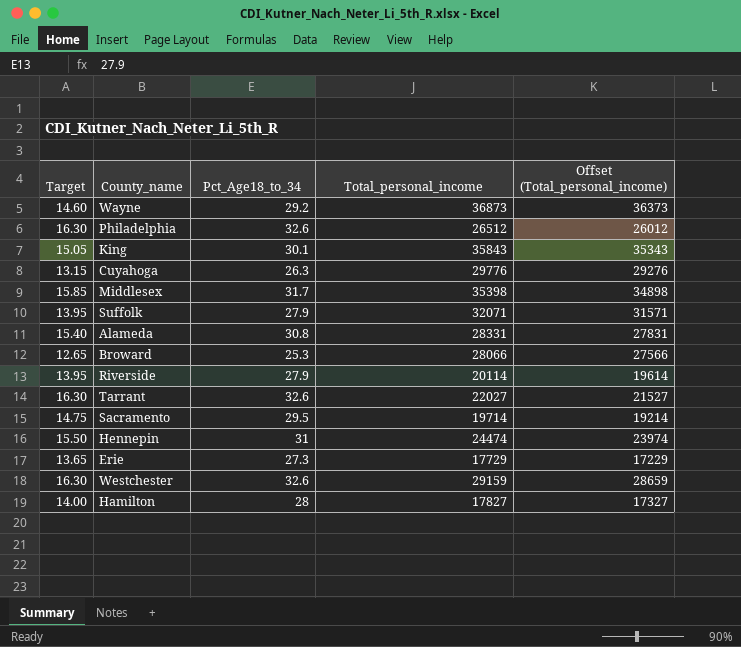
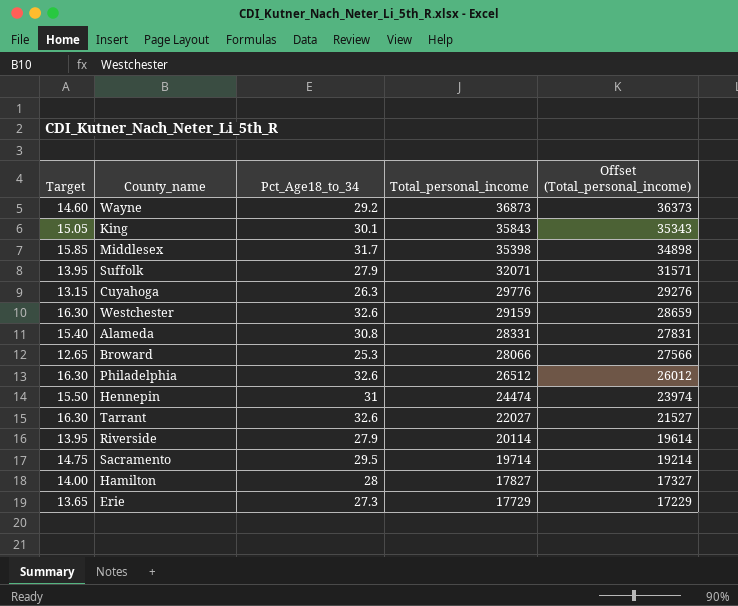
row order: none -> Total_personal_income descending

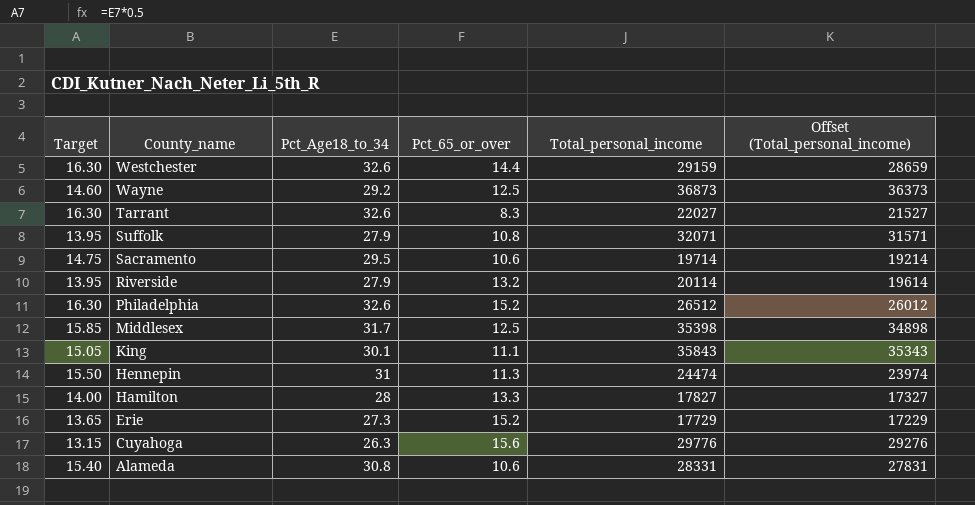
row order: Total_personal_income descending -> County_name descending
column Pct_65_or_over | position: none -> 4
row Broward: 12.65 | 25.3 | 28066 | 27566 -> none

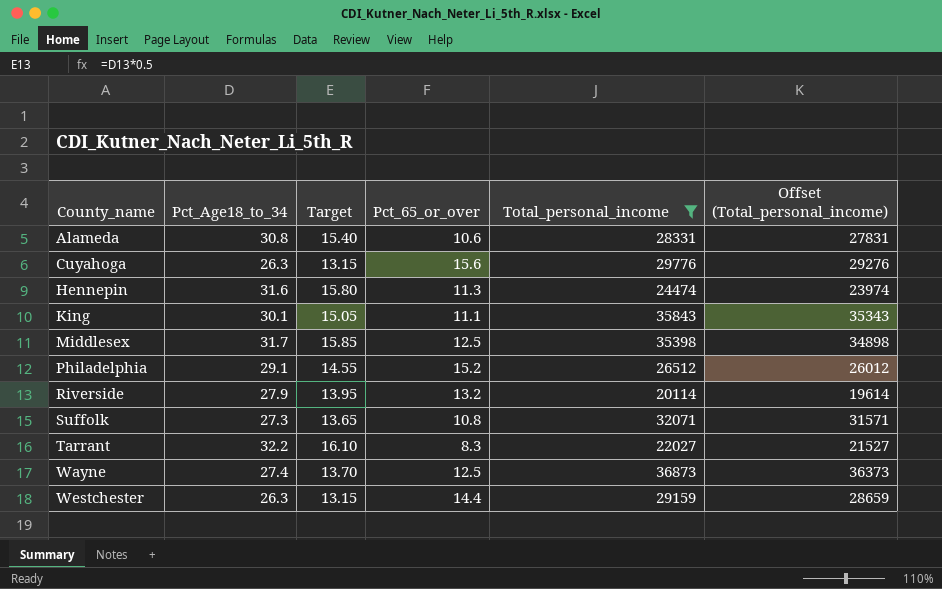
filter: none -> Total_personal_income >= 20114
row order: County_name descending -> County_name ascending
column Target | position: 1 -> 3
Hennepin | Pct_Age18_to_34: 31 -> 31.6
Hennepin | Target: 15.50 -> 15.80
Philadelphia | Pct_Age18_to_34: 32.6 -> 29.1
Philadelphia | Target: 16.30 -> 14.55
Suffolk | Pct_Age18_to_34: 27.9 -> 27.3
Suffolk | Target: 13.95 -> 13.65
Tarrant | Pct_Age18_to_34: 32.6 -> 32.2
Tarrant | Target: 16.30 -> 16.10
Wayne | Pct_Age18_to_34: 29.2 -> 27.4
Wayne | Target: 14.60 -> 13.70
Westchester | Pct_Age18_to_34: 32.6 -> 26.3
Westchester | Target: 16.30 -> 13.15

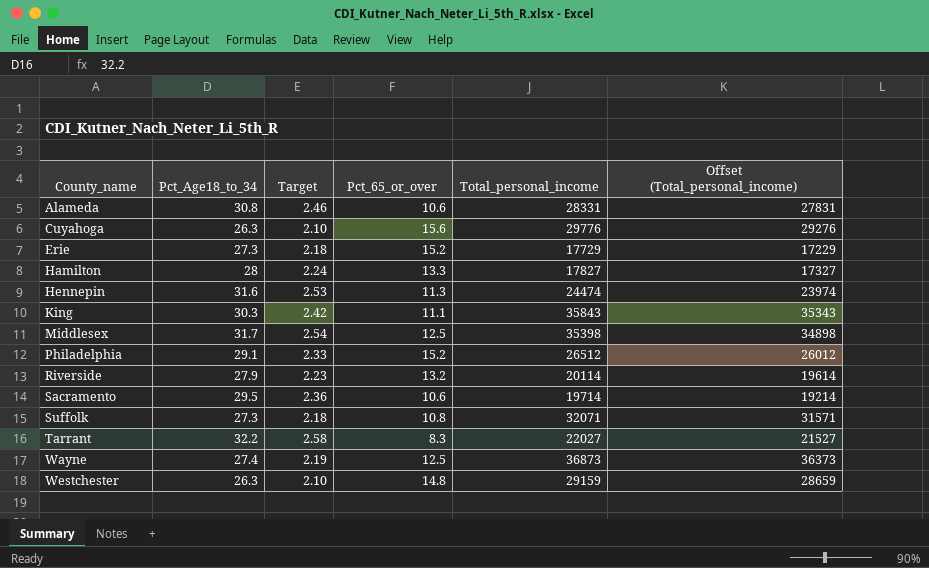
filter: Total_personal_income >= 20114 -> none
column Target | formula: [Pct_Age18_to_34] * 0.5 -> [Pct_Age18_to_34] * 0.08
King | Pct_Age18_to_34: 30.1 -> 30.3
Westchester | Pct_65_or_over: 14.4 -> 14.8

